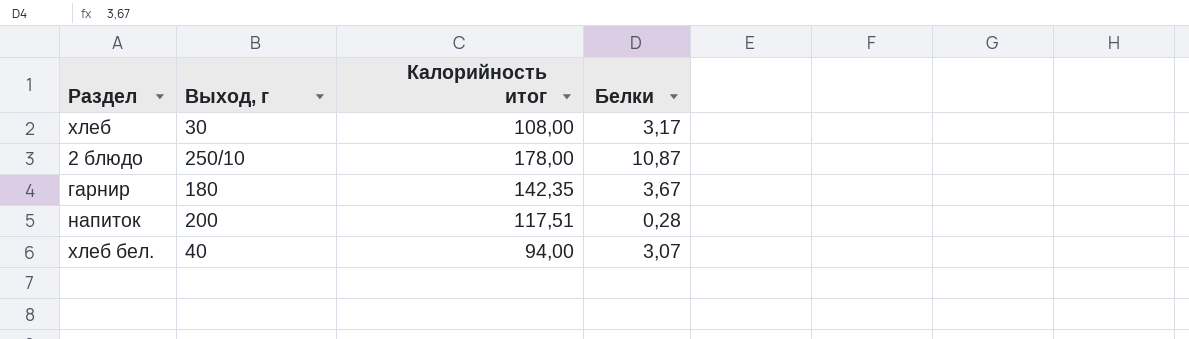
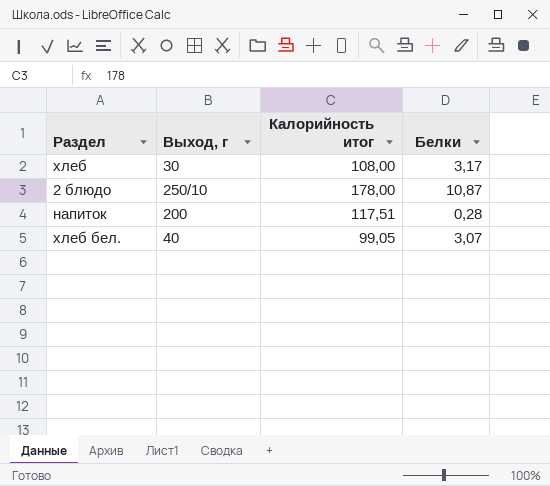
row гарнир: 180 | 142,35 | 3,67 -> none
хлеб бел. | Калорийность итог: 94,00 -> 99,05

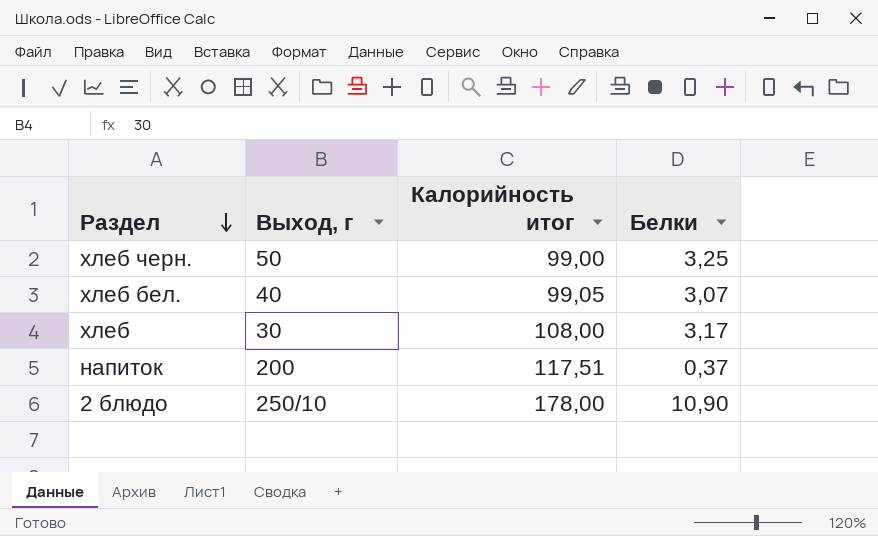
row order: none -> Раздел descending
row хлеб черн.: none -> 50 | 99,00 | 3,25
напиток | Белки: 0,28 -> 0,37
2 блюдо | Белки: 10,87 -> 10,90

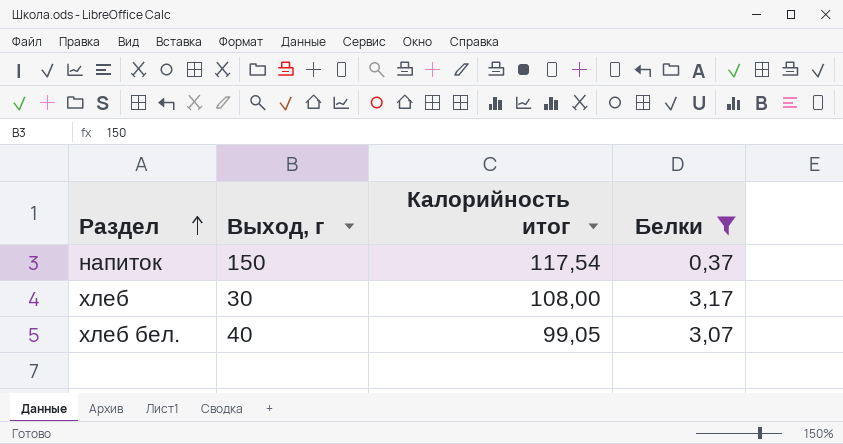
filter: none -> Белки <= 3,17
row order: Раздел descending -> Раздел ascending
напиток | Выход, г: 200 -> 150
напиток | Калорийность итог: 117,51 -> 117,54

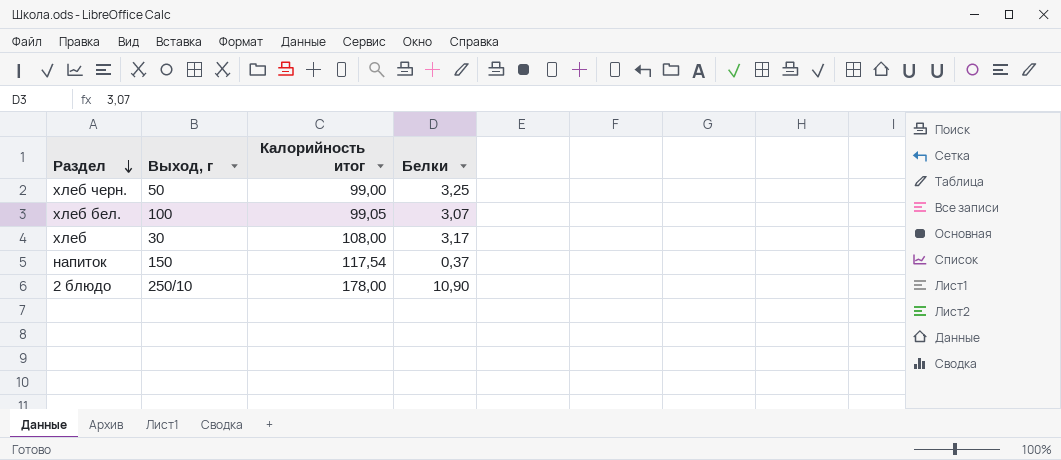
filter: Белки <= 3,17 -> none
row order: Раздел ascending -> Раздел descending
хлеб бел. | Выход, г: 40 -> 100

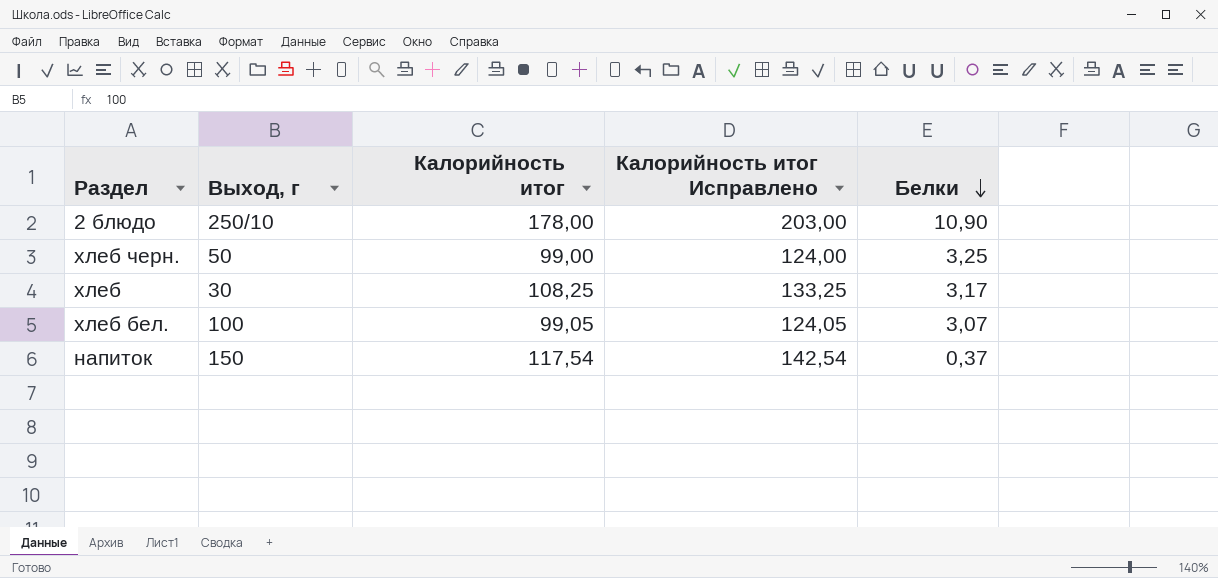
row order: Раздел descending -> Белки descending
column Калорийность итог Исправлено | formula: none -> [Калорийность итог] + 25
хлеб | Калорийность итог: 108,00 -> 108,25

